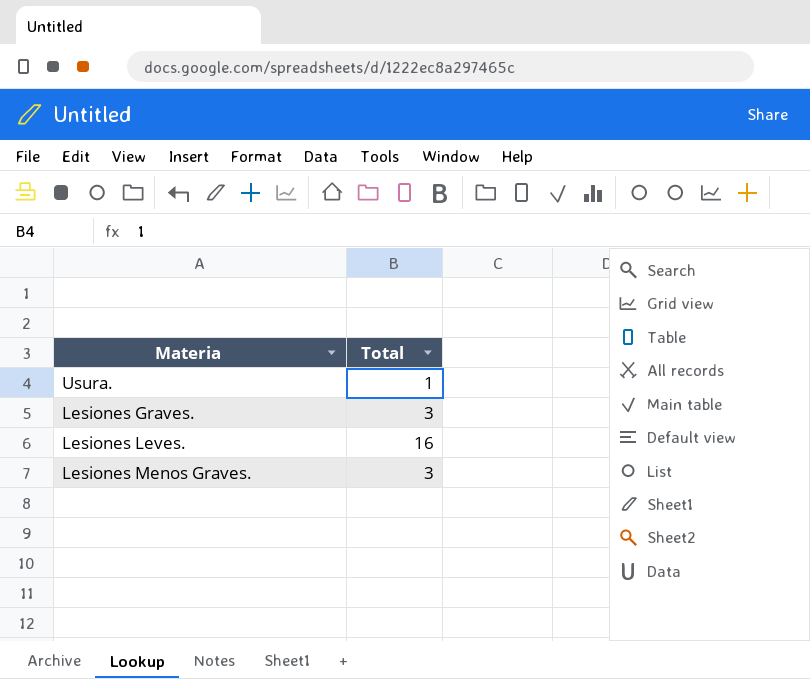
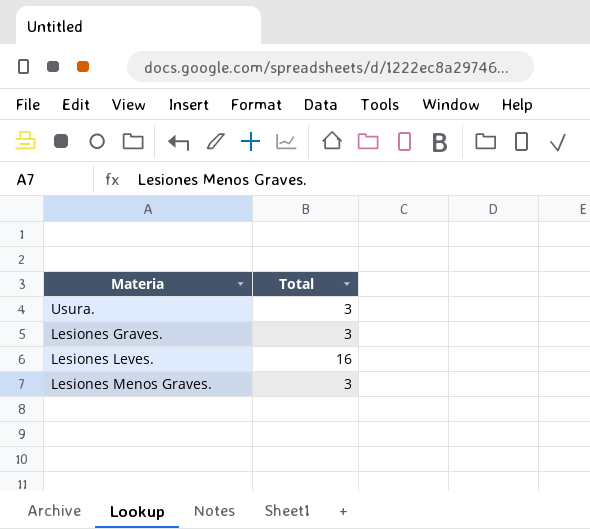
Usura. | Total: 1 -> 3

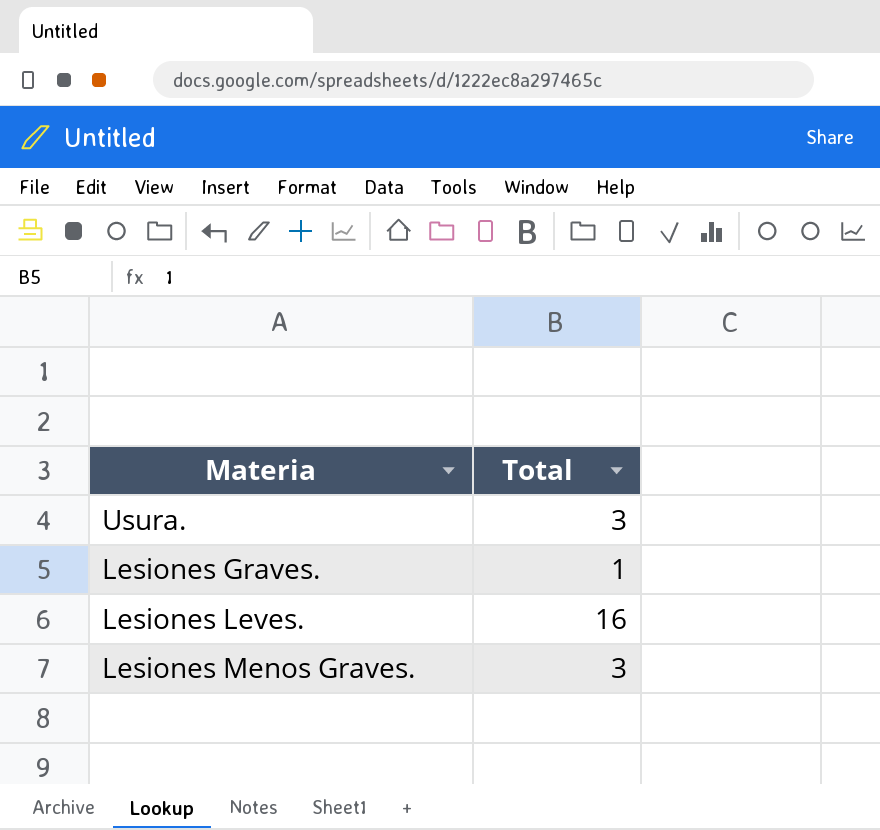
Lesiones Graves. | Total: 3 -> 1

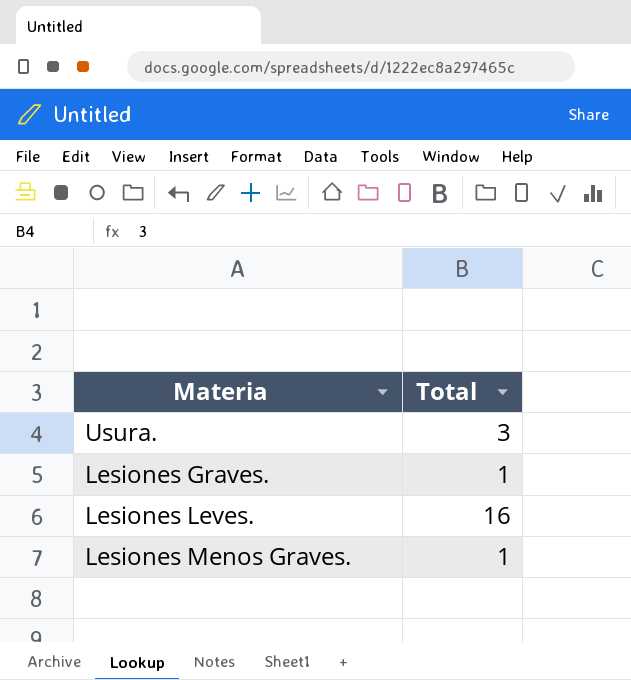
Lesiones Menos Graves. | Total: 3 -> 1

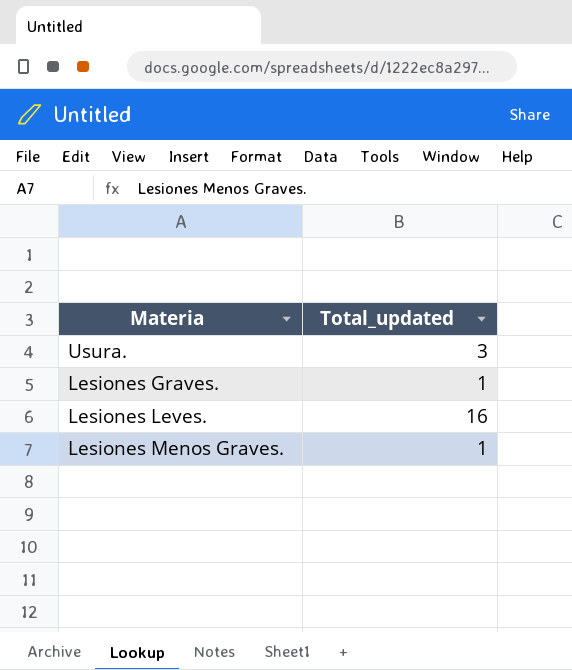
column name: Total -> Total_updated

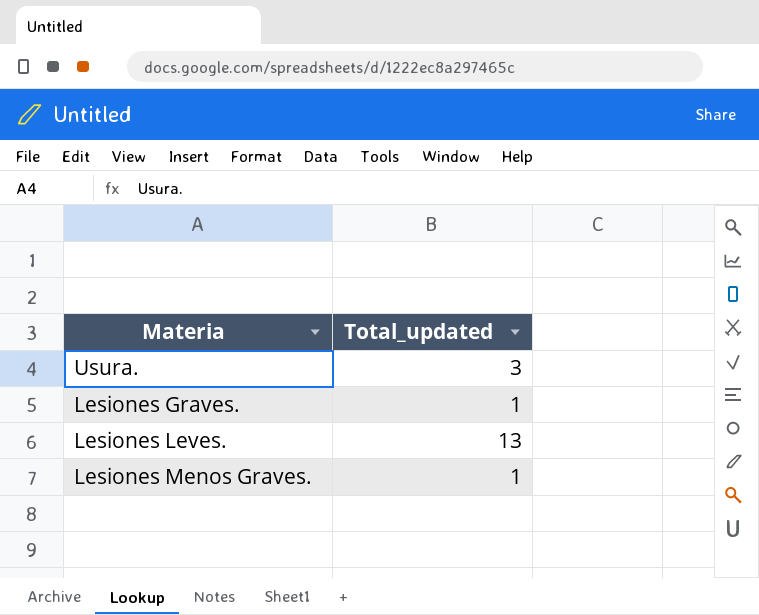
Lesiones Leves. | Total_updated: 16 -> 13

